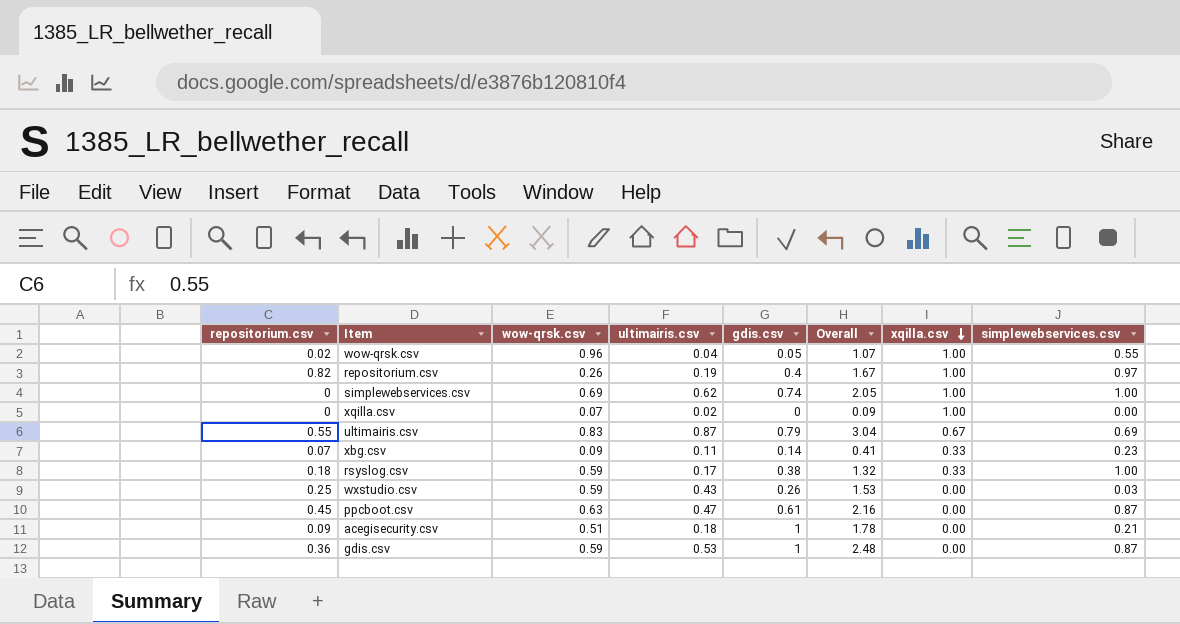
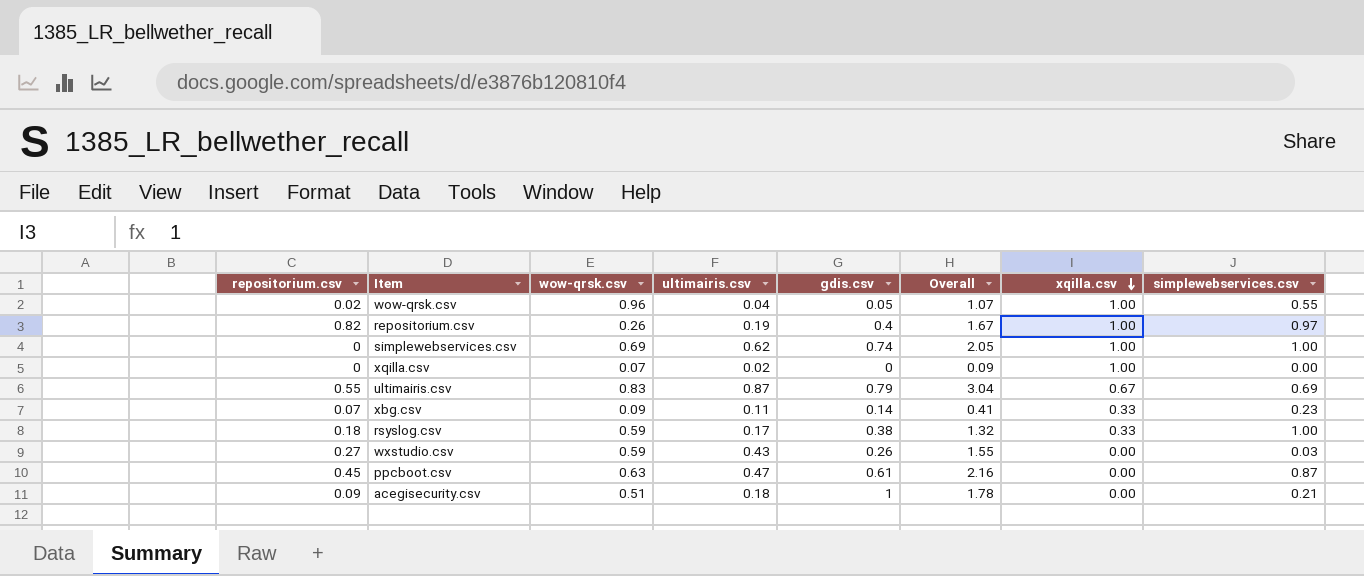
row gdis.csv: 0.36 | 0.59 | 0.53 | 1 | 2.48 | 0.00 | 0.87 -> none
wxstudio.csv | repositorium.csv: 0.25 -> 0.27
wxstudio.csv | Overall: 1.53 -> 1.55

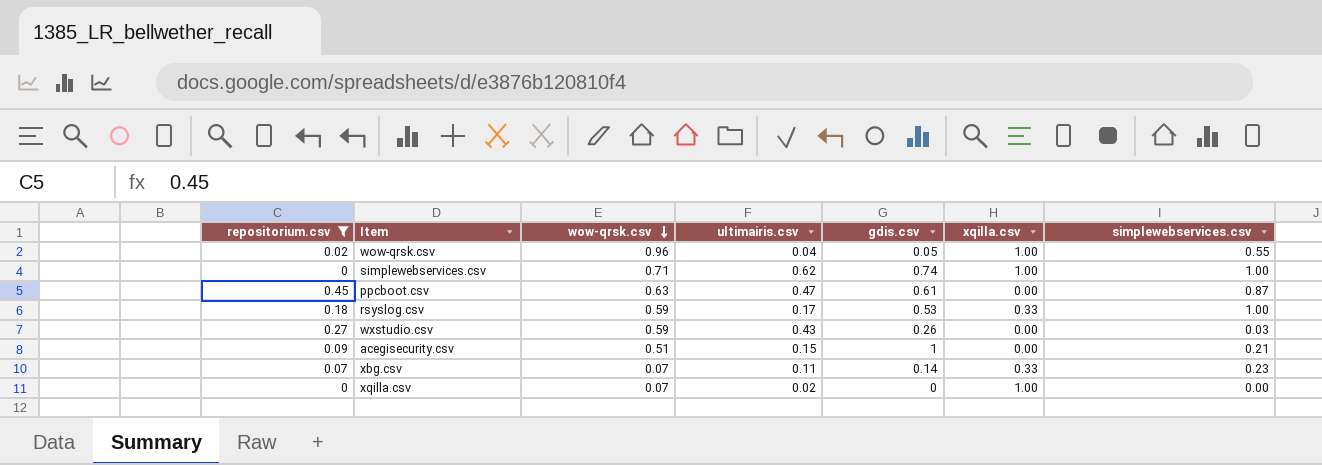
filter: none -> repositorium.csv <= 0.45
row order: xqilla.csv descending -> wow-qrsk.csv descending
column Overall | formula: [repositorium.csv] + [wow-qrsk.csv] + [ultimairis.csv] + [gdis.csv] -> none
simplewebservices.csv | wow-qrsk.csv: 0.69 -> 0.71
rsyslog.csv | gdis.csv: 0.38 -> 0.53
acegisecurity.csv | ultimairis.csv: 0.18 -> 0.15
xbg.csv | wow-qrsk.csv: 0.09 -> 0.07

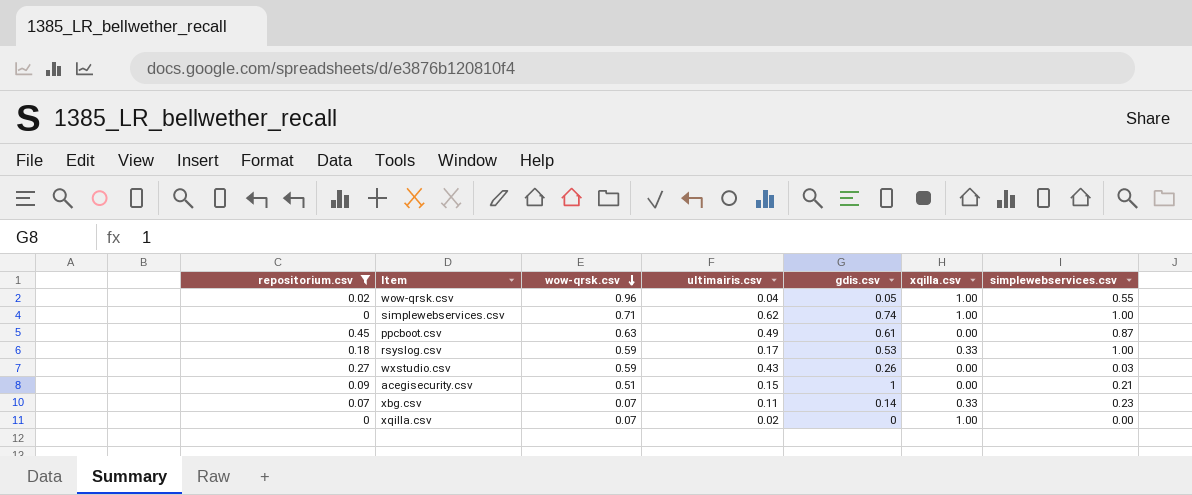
ppcboot.csv | ultimairis.csv: 0.47 -> 0.49

